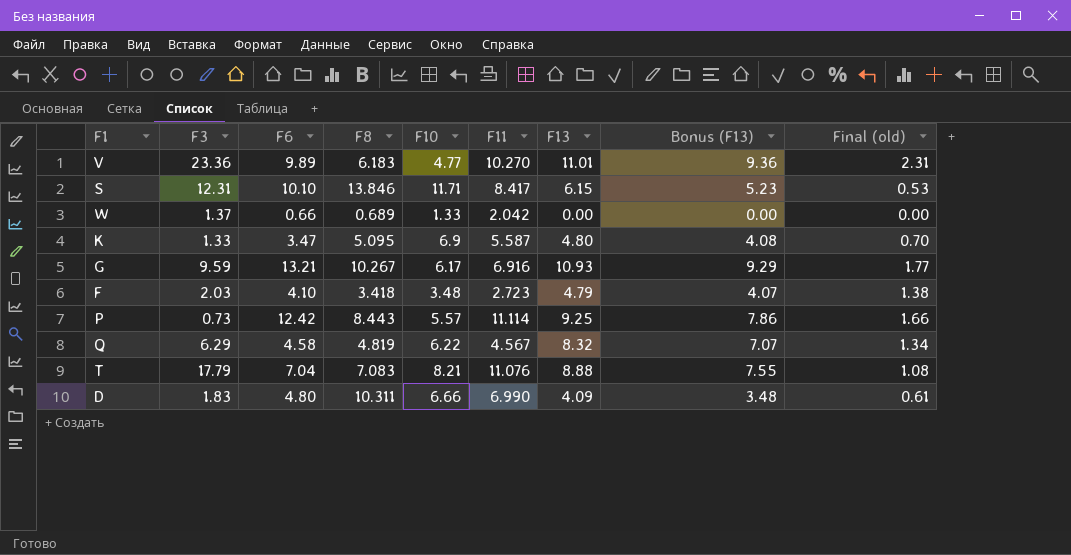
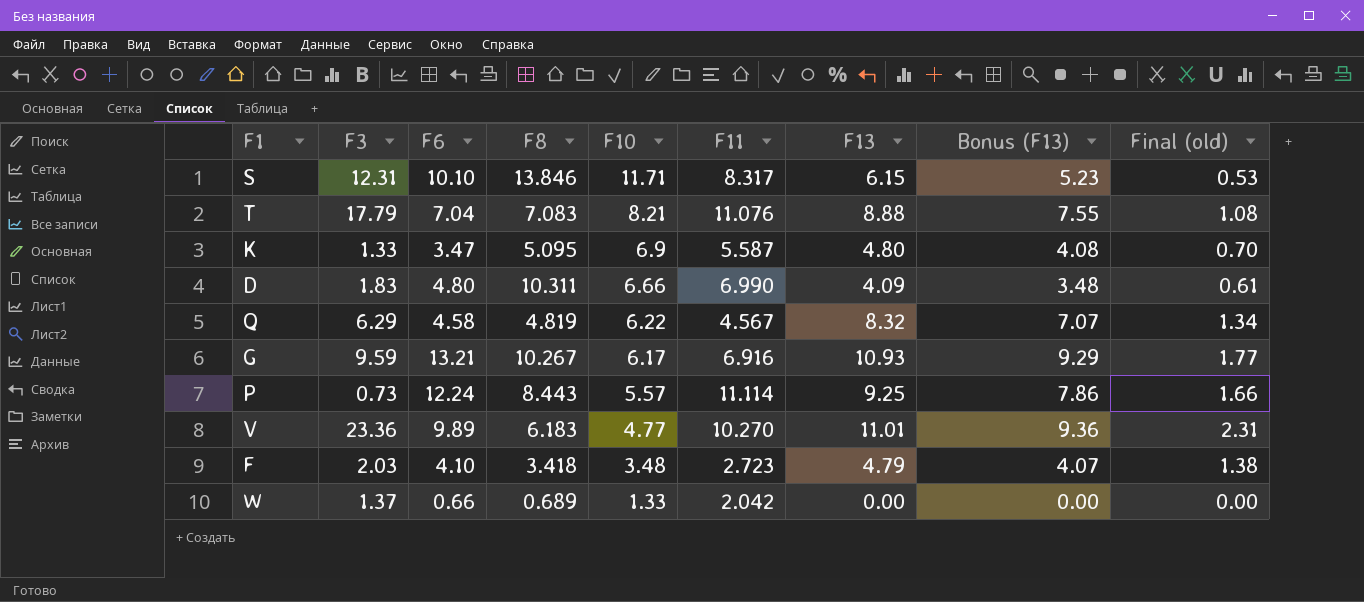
row order: none -> F10 descending
S | F11: 8.417 -> 8.317
P | F6: 12.42 -> 12.24

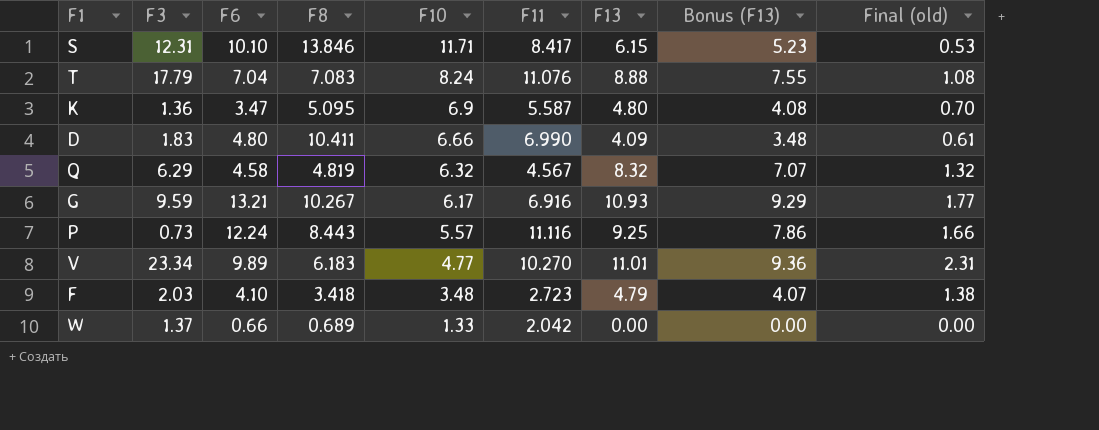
S | F11: 8.317 -> 8.417
T | F10: 8.21 -> 8.24
K | F3: 1.33 -> 1.36
D | F8: 10.311 -> 10.411
Q | F10: 6.22 -> 6.32
Q | Final (old): 1.34 -> 1.32
P | F11: 11.114 -> 11.116
V | F3: 23.36 -> 23.34

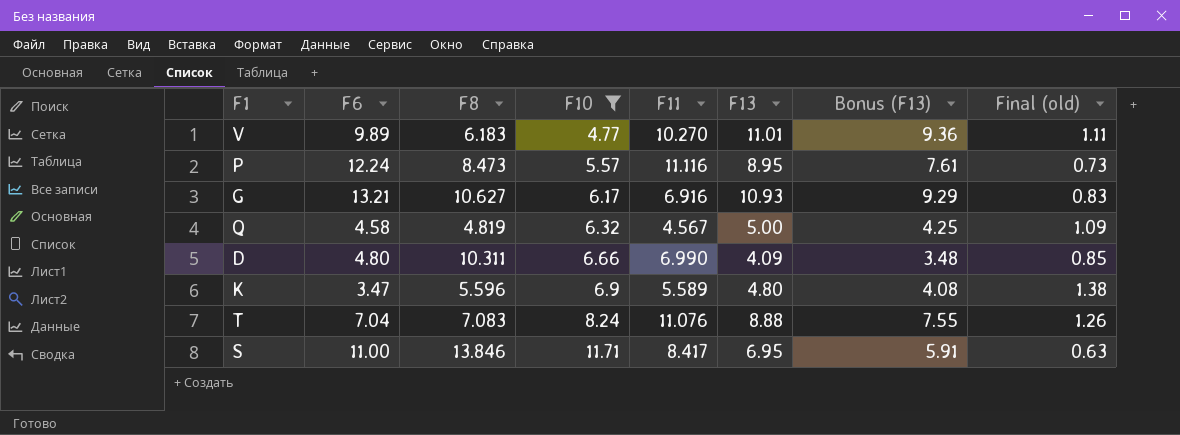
filter: none -> F10 >= 4.77
row order: F10 descending -> F10 ascending
column F3 | position: 2 -> none
column Final (old) | formula: [F13] / [F10] -> [F13] / [F6]
P | F8: 8.443 -> 8.473
P | F13: 9.25 -> 8.95
P | Bonus (F13): 7.86 -> 7.61
G | F8: 10.267 -> 10.627
Q | F13: 8.32 -> 5.00
Q | Bonus (F13): 7.07 -> 4.25
D | F8: 10.411 -> 10.311
K | F8: 5.095 -> 5.596
K | F11: 5.587 -> 5.589
S | F6: 10.10 -> 11.00
S | F13: 6.15 -> 6.95
S | Bonus (F13): 5.23 -> 5.91

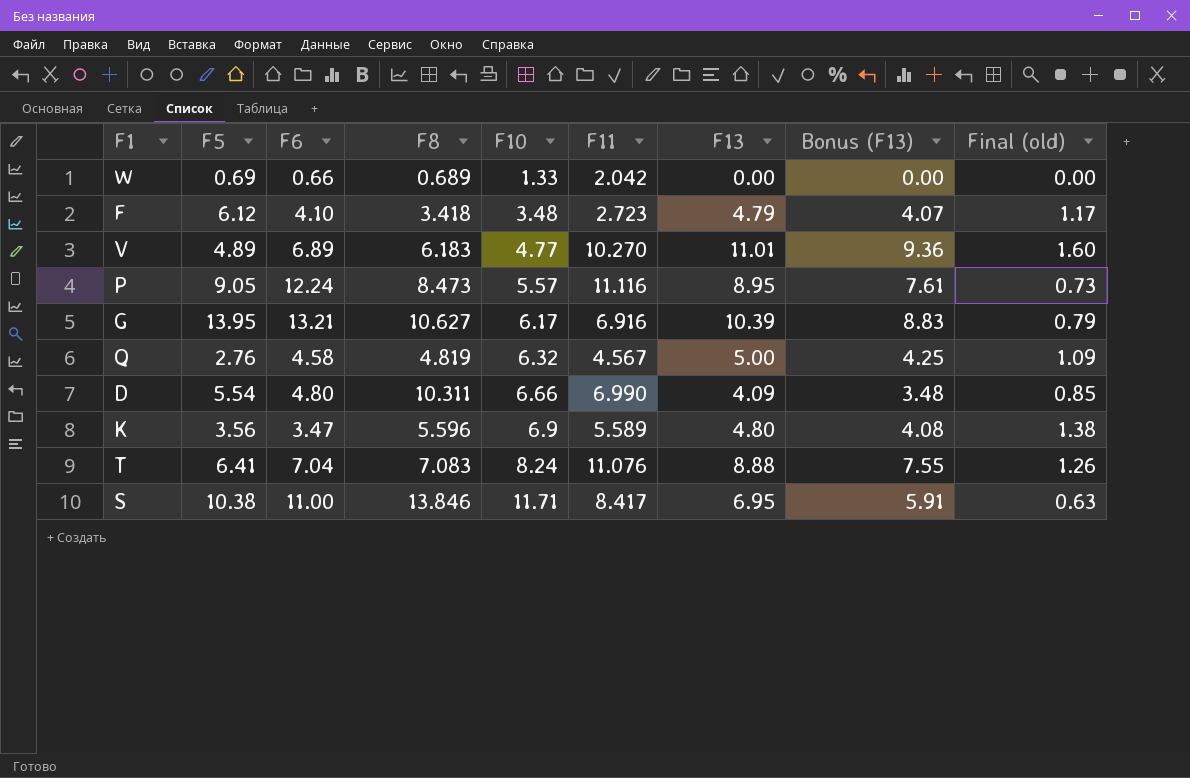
filter: F10 >= 4.77 -> none
column F5 | position: none -> 2
V | F6: 9.89 -> 6.89
V | Final (old): 1.11 -> 1.60
G | F13: 10.93 -> 10.39
G | Bonus (F13): 9.29 -> 8.83
G | Final (old): 0.83 -> 0.79

